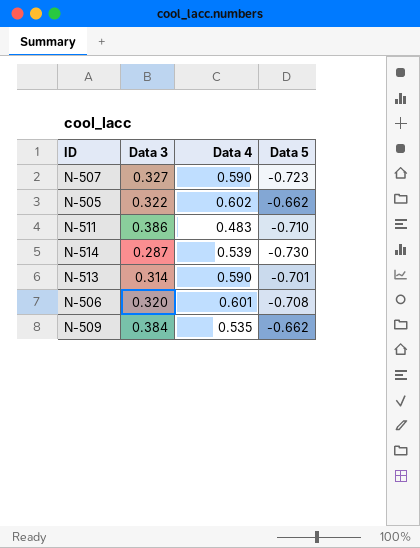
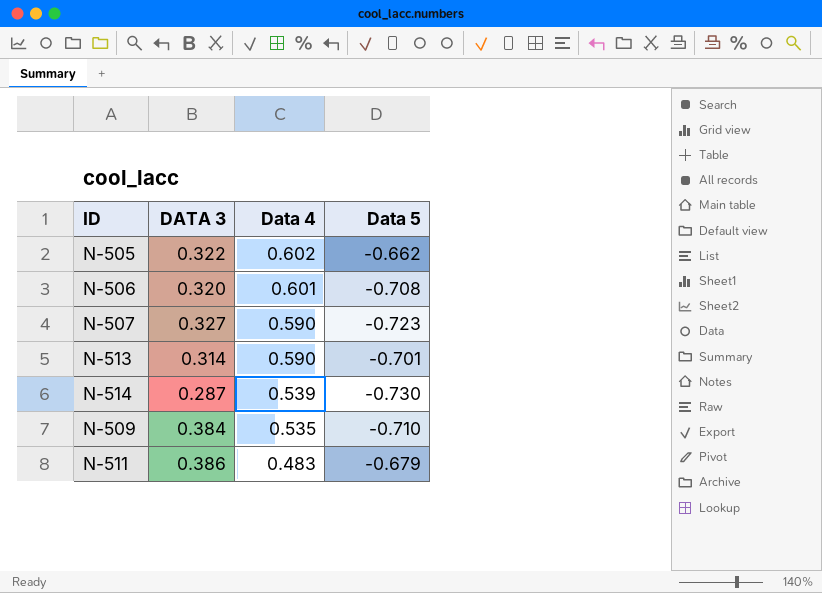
row order: none -> Data 4 descending
column name: Data 3 -> DATA 3
N-509 | Data 5: -0.662 -> -0.710
N-511 | Data 5: -0.710 -> -0.679

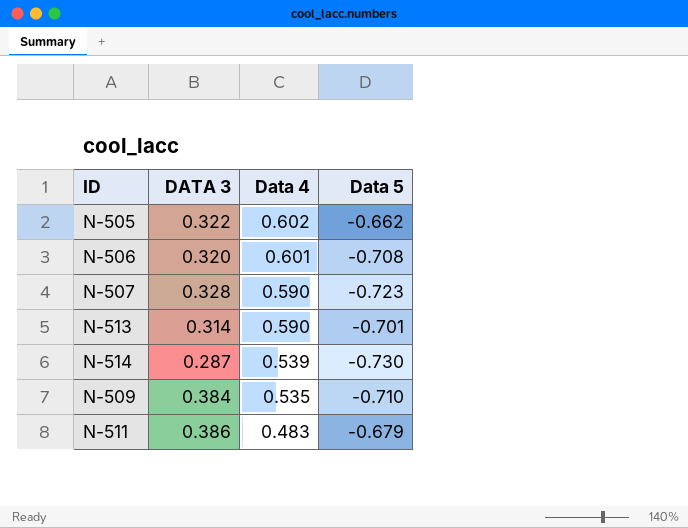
N-507 | DATA 3: 0.327 -> 0.328

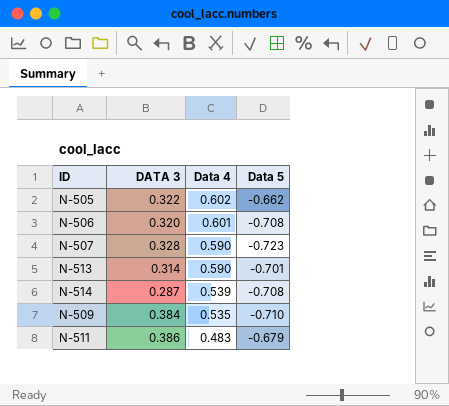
N-514 | Data 5: -0.730 -> -0.708

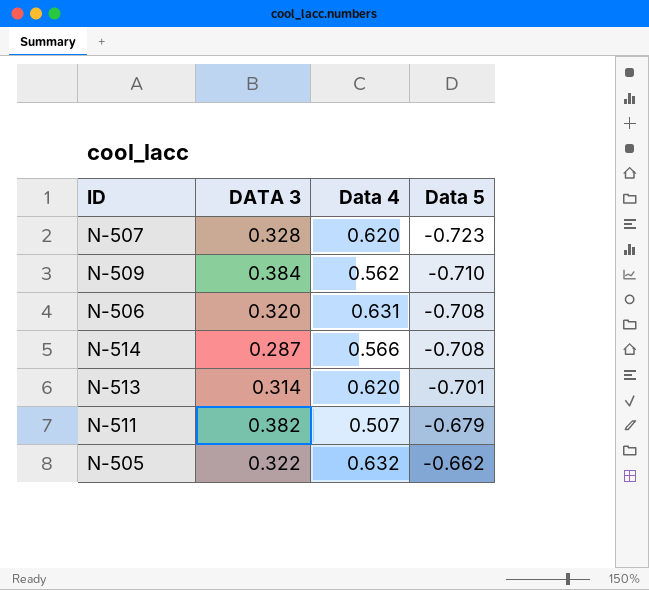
row order: Data 4 descending -> Data 5 ascending
N-507 | Data 4: 0.590 -> 0.620
N-509 | Data 4: 0.535 -> 0.562
N-506 | Data 4: 0.601 -> 0.631
N-514 | Data 4: 0.539 -> 0.566
N-513 | Data 4: 0.590 -> 0.620
N-511 | DATA 3: 0.386 -> 0.382
N-511 | Data 4: 0.483 -> 0.507
N-505 | Data 4: 0.602 -> 0.632

